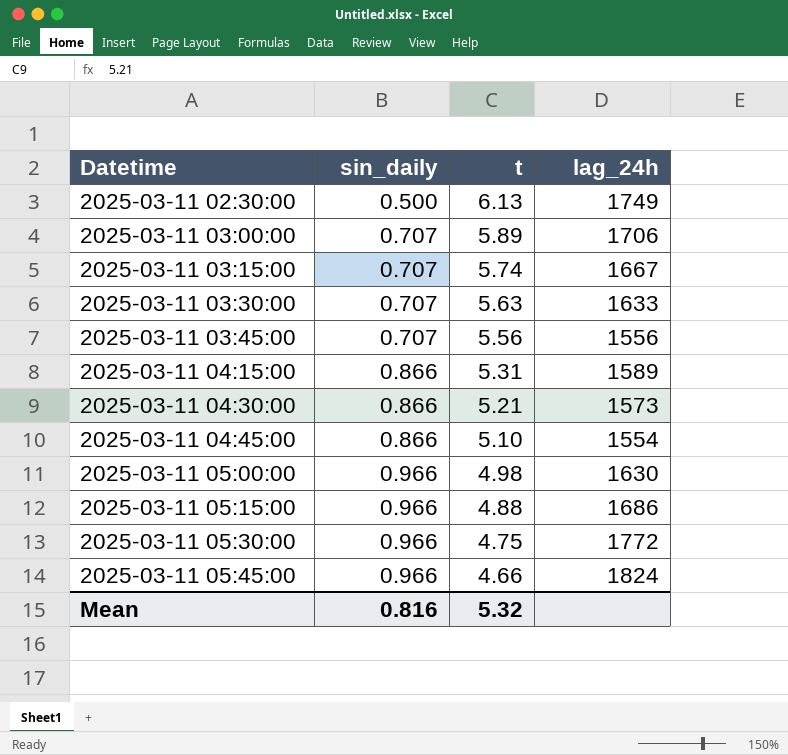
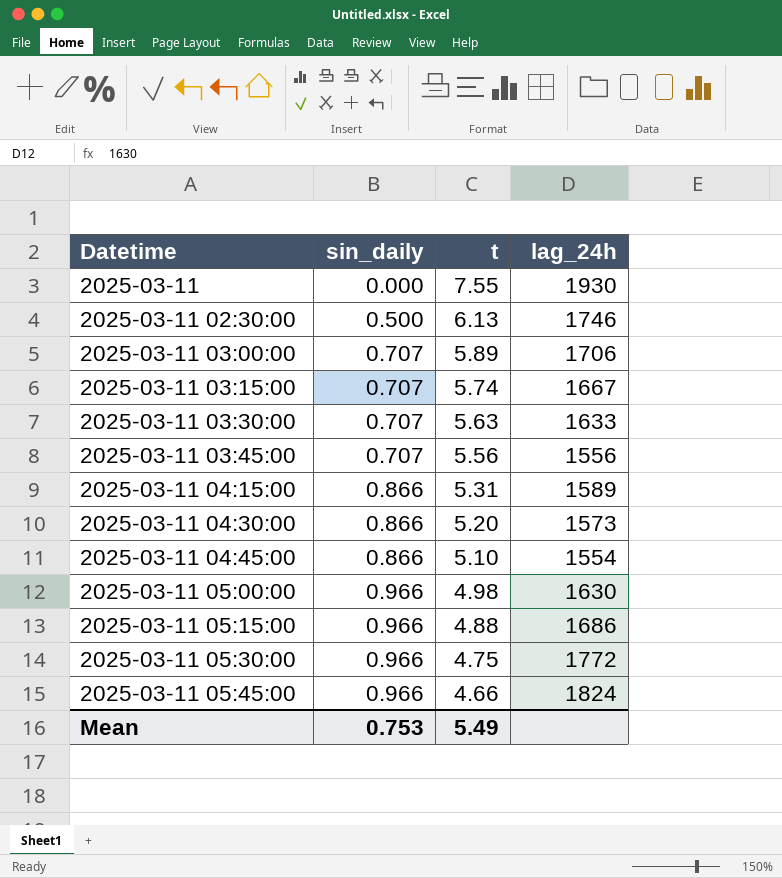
row 2025-03-11: none -> 0.000 | 7.55 | 1930
2025-03-11 02:30:00 | lag_24h: 1749 -> 1746
2025-03-11 04:30:00 | t: 5.21 -> 5.20
Mean | sin_daily: 0.816 -> 0.753
Mean | t: 5.32 -> 5.49

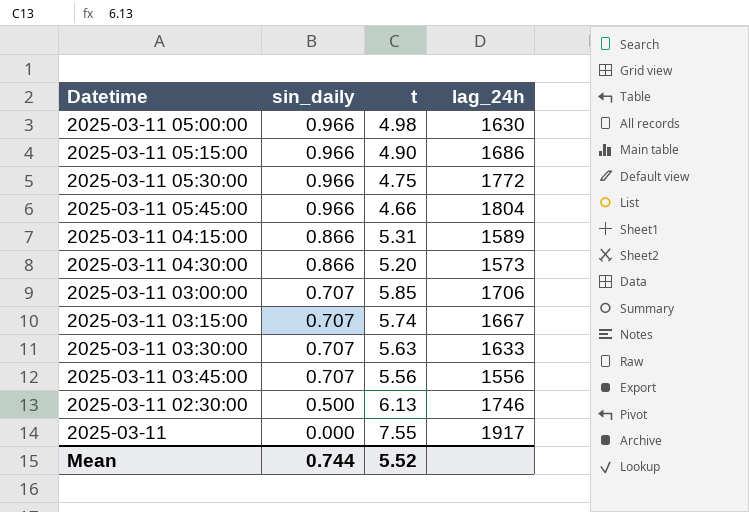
row order: Datetime ascending -> sin_daily descending
row 2025-03-11 04:45:00: 0.866 | 5.10 | 1554 -> none
2025-03-11 05:15:00 | t: 4.88 -> 4.90
2025-03-11 05:45:00 | lag_24h: 1824 -> 1804
2025-03-11 03:00:00 | t: 5.89 -> 5.85
2025-03-11 | lag_24h: 1930 -> 1917
Mean | sin_daily: 0.753 -> 0.744
Mean | t: 5.49 -> 5.52

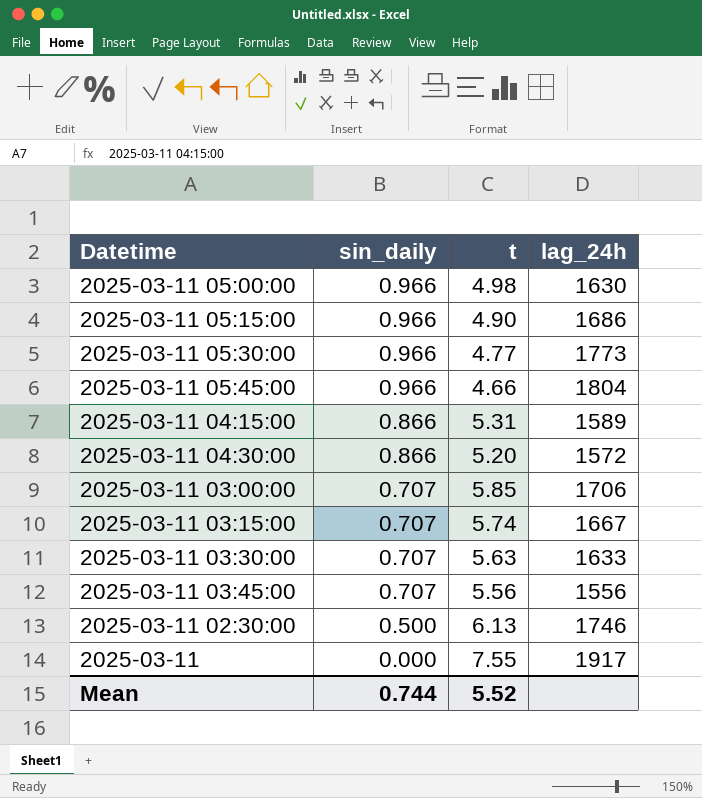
2025-03-11 05:30:00 | t: 4.75 -> 4.77
2025-03-11 05:30:00 | lag_24h: 1772 -> 1773
2025-03-11 04:30:00 | lag_24h: 1573 -> 1572

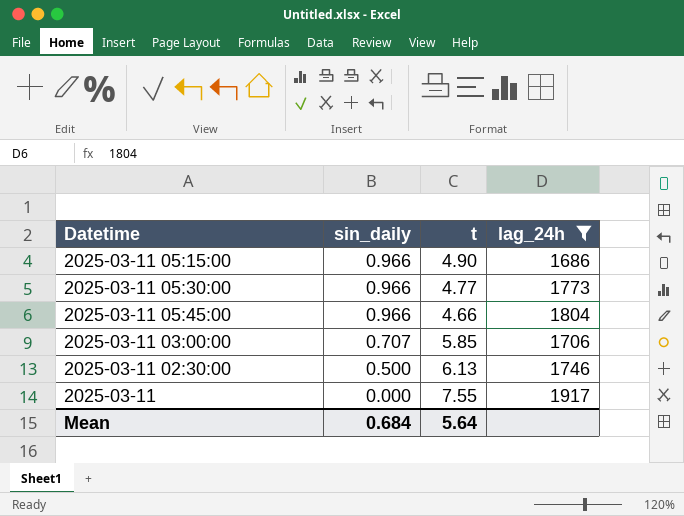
filter: none -> lag_24h >= 1686
Mean | sin_daily: 0.744 -> 0.684
Mean | t: 5.52 -> 5.64

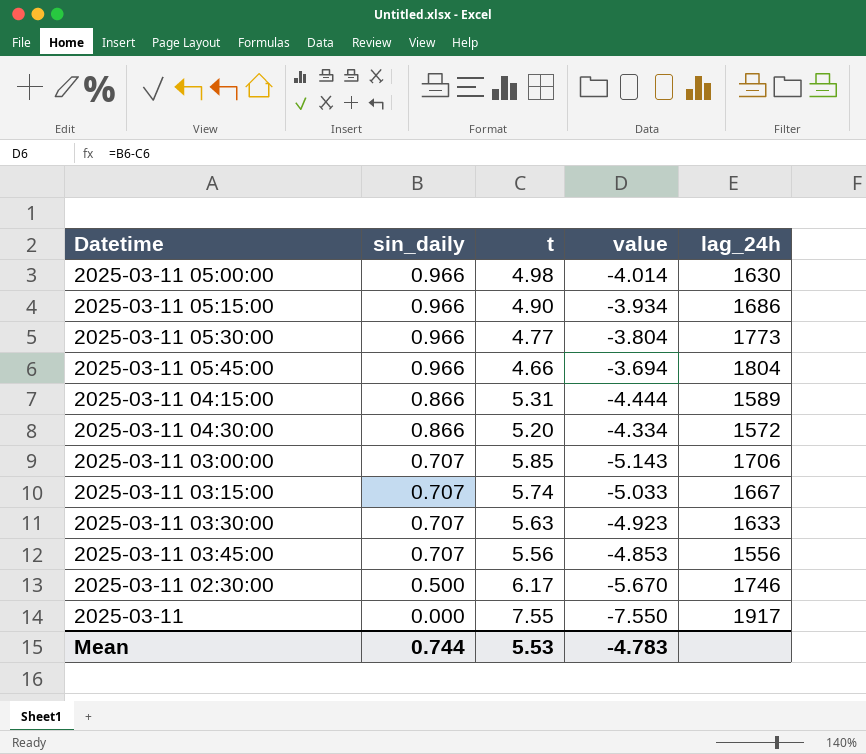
filter: lag_24h >= 1686 -> none
column value | formula: none -> [sin_daily] - [t]
2025-03-11 02:30:00 | t: 6.13 -> 6.17
Mean | sin_daily: 0.684 -> 0.744
Mean | t: 5.64 -> 5.53

